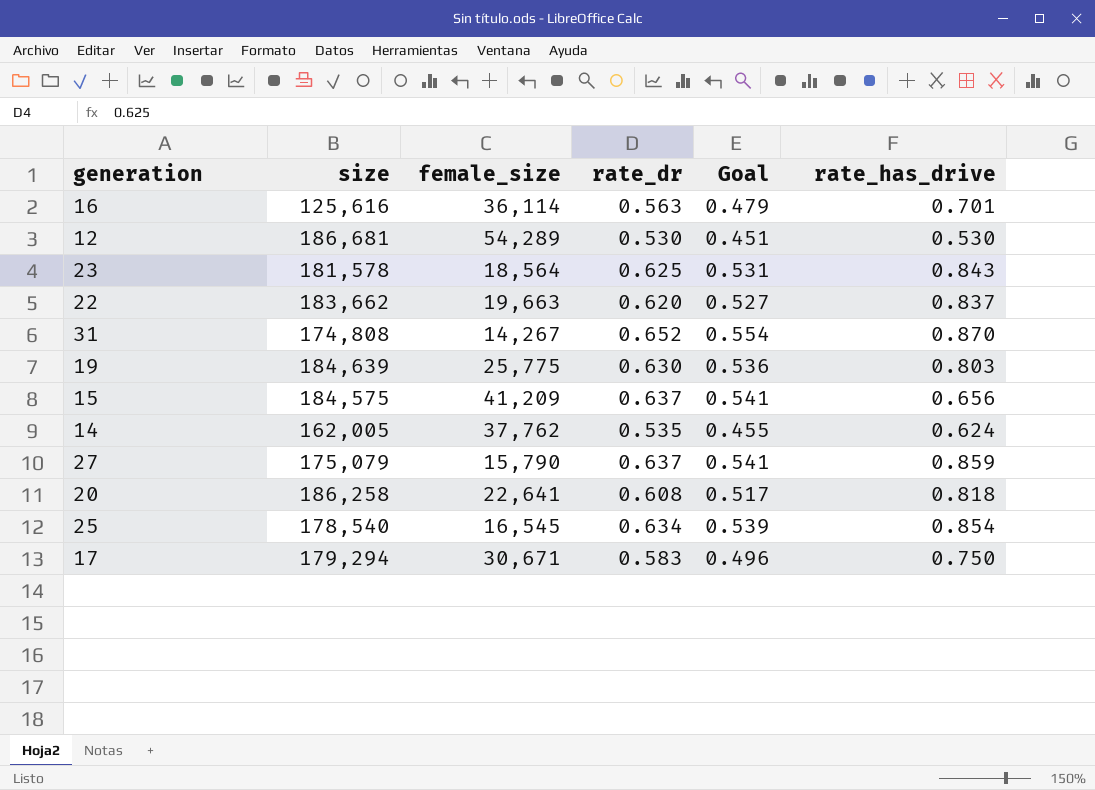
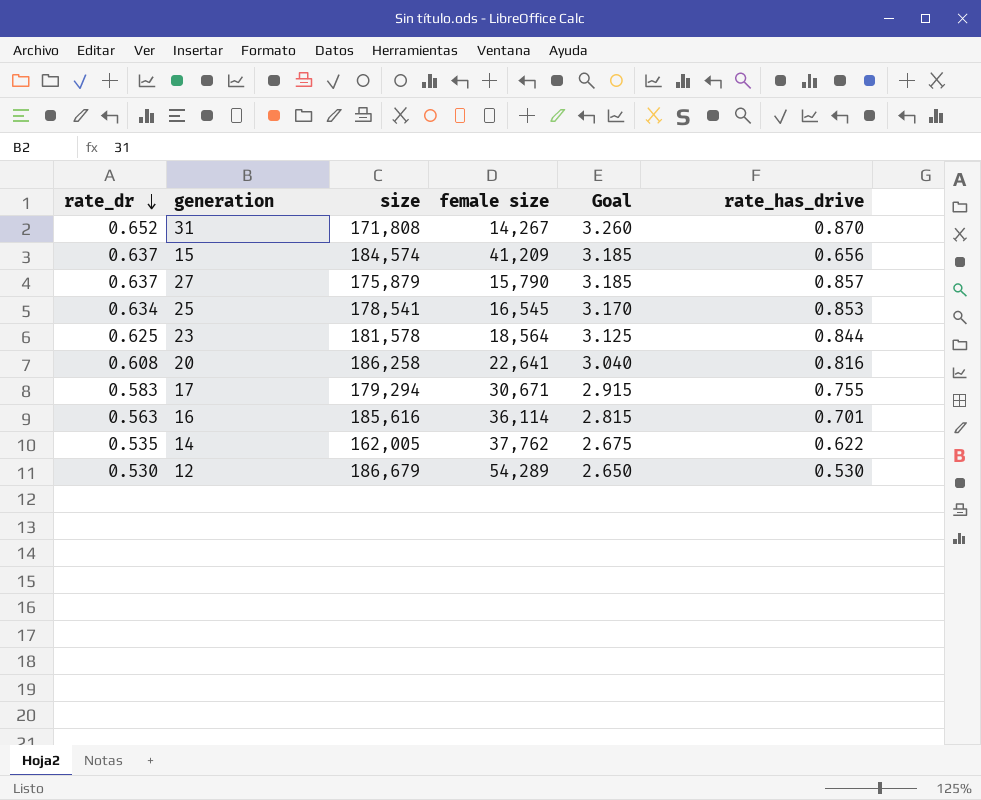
row order: none -> rate_dr descending
column rate_dr | position: 4 -> 1
column name: female_size -> female size
column Goal | formula: [rate_dr] * 0.85 -> [rate_dr] * 5
row 22: 183,662 | 19,663 | 0.620 | 0.527 | 0.837 -> none
row 19: 184,639 | 25,775 | 0.630 | 0.536 | 0.803 -> none
31 | size: 174,808 -> 171,808
15 | size: 184,575 -> 184,574
27 | size: 175,079 -> 175,879
27 | rate_has_drive: 0.859 -> 0.857
25 | size: 178,540 -> 178,541
25 | rate_has_drive: 0.854 -> 0.853
23 | rate_has_drive: 0.843 -> 0.844
20 | rate_has_drive: 0.818 -> 0.816
17 | rate_has_drive: 0.750 -> 0.755
16 | size: 125,616 -> 185,616
14 | rate_has_drive: 0.624 -> 0.622
12 | size: 186,681 -> 186,679

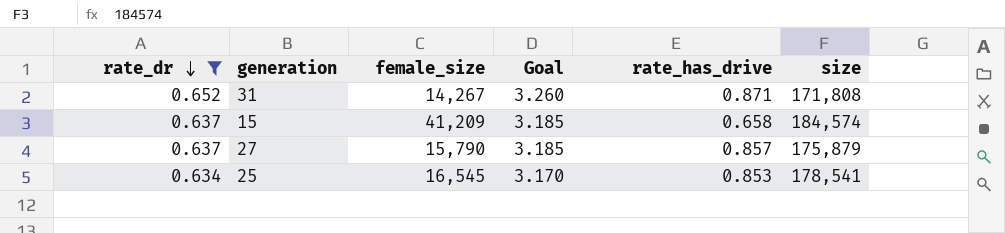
filter: none -> rate_dr >= 0.634
column name: female size -> female_size
column size | position: 3 -> 6
31 | rate_has_drive: 0.870 -> 0.871
15 | rate_has_drive: 0.656 -> 0.658

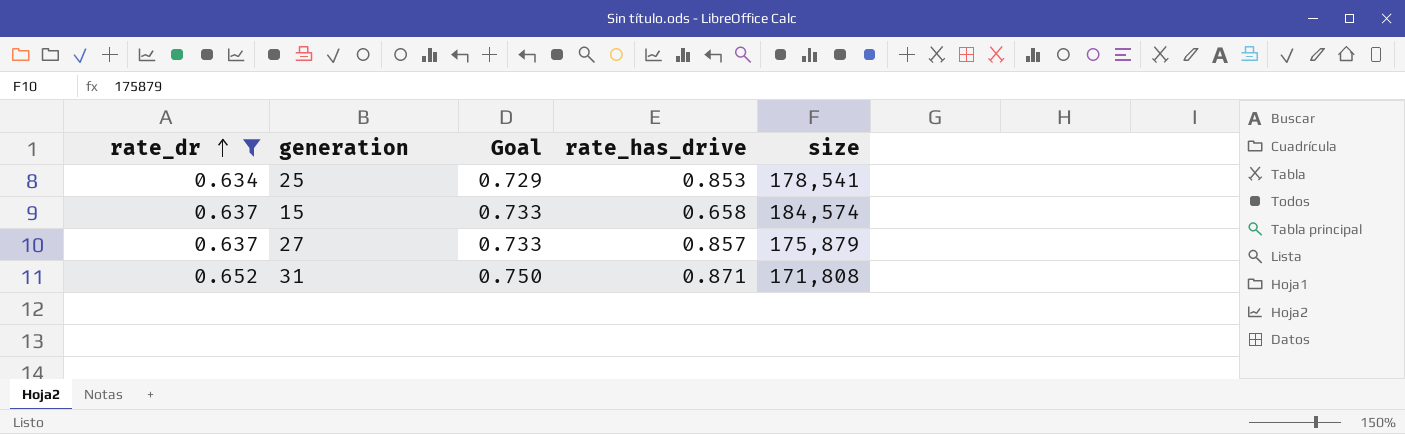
row order: rate_dr descending -> rate_dr ascending
column female_size | position: 3 -> none
column Goal | formula: [rate_dr] * 5 -> [rate_dr] * 1.15

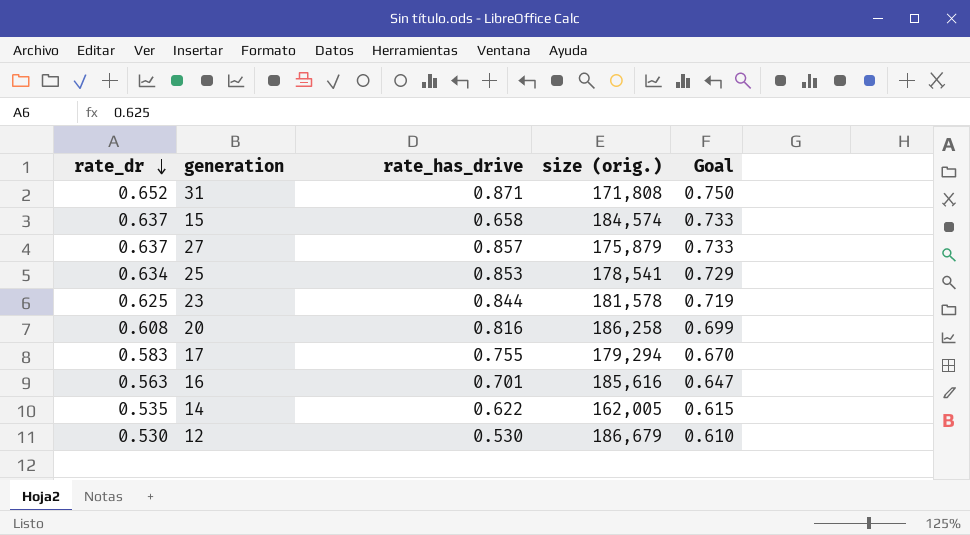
filter: rate_dr >= 0.634 -> none
row order: rate_dr ascending -> rate_dr descending
column name: size -> size (orig.)
column Goal | position: 3 -> 5

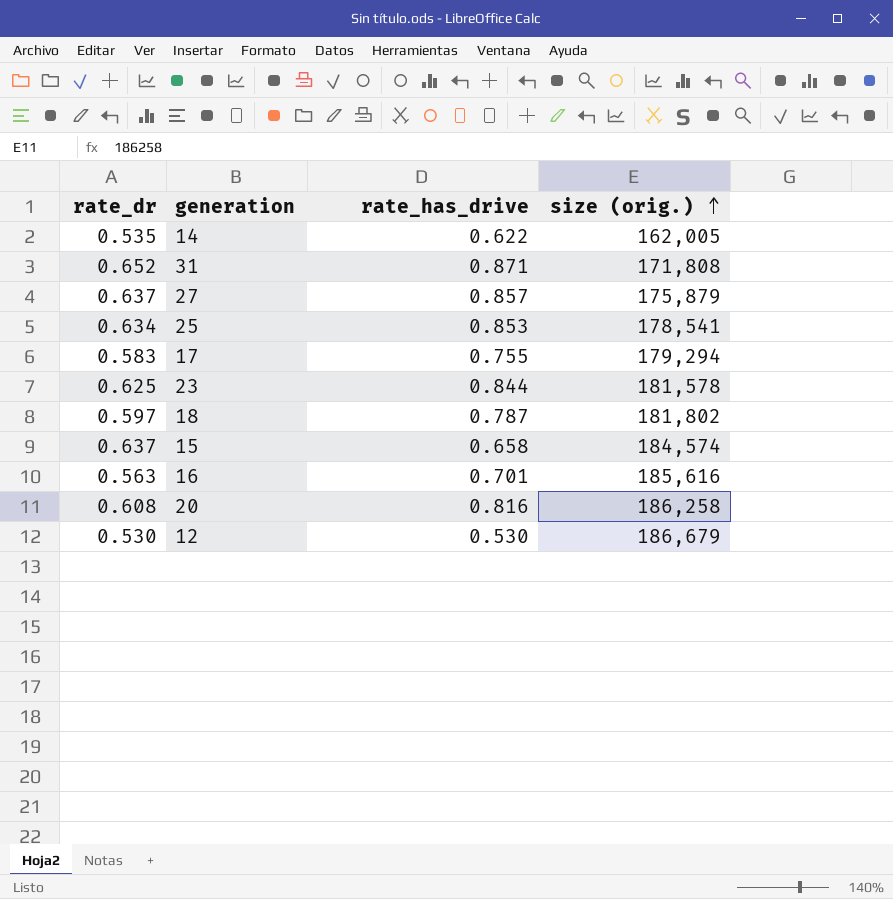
row order: rate_dr descending -> size (orig.) ascending
column Goal | formula: [rate_dr] * 1.15 -> none
row 18: none -> 0.597 | 0.787 | 181,802

